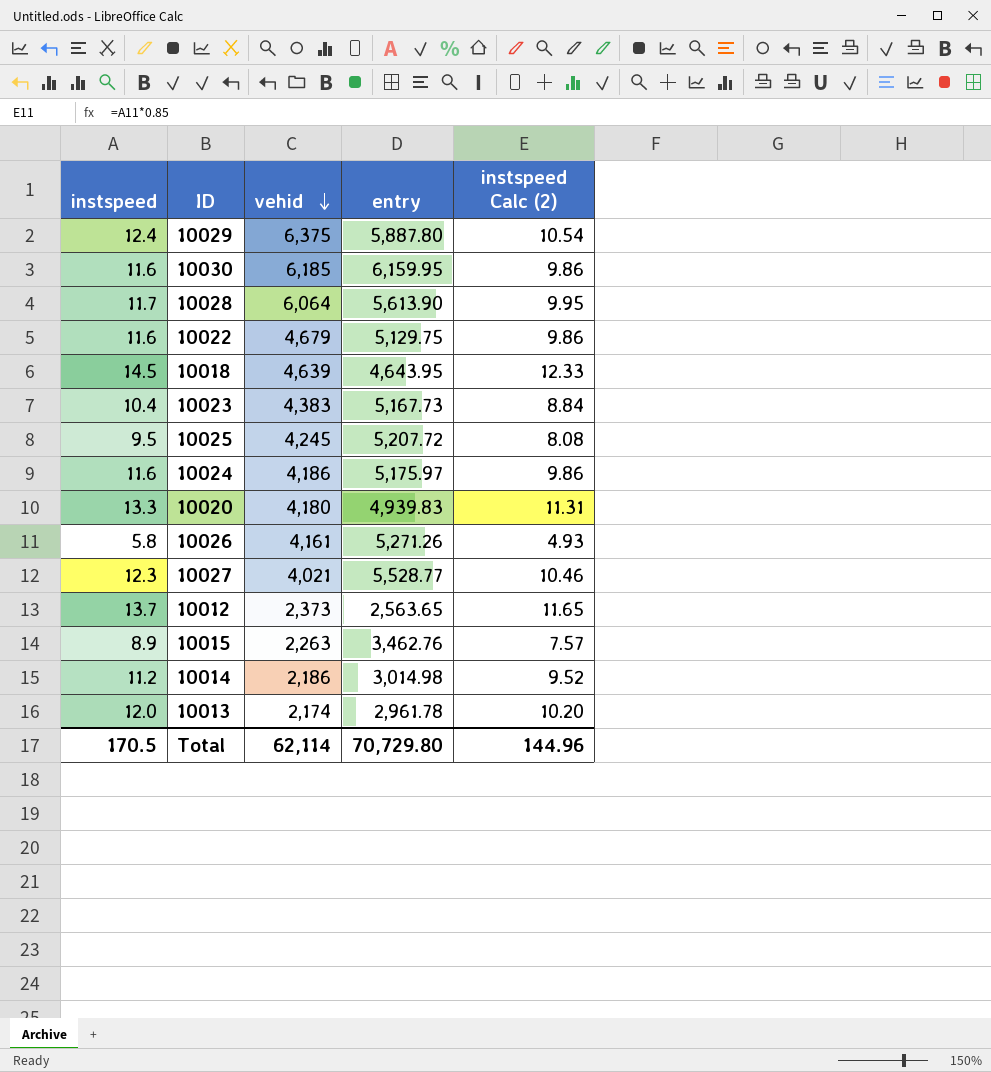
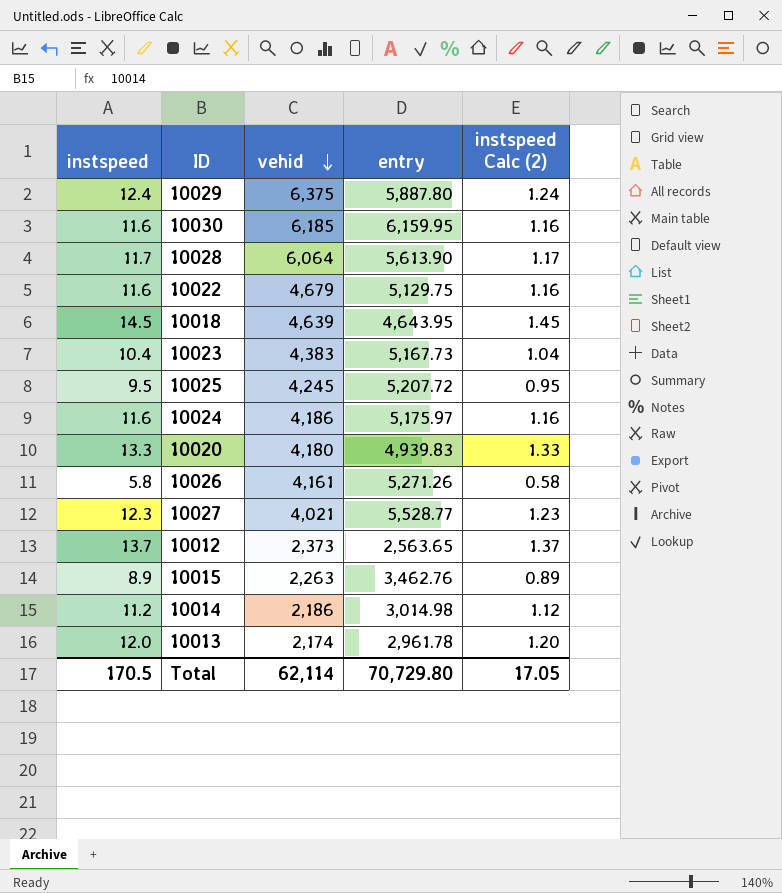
column instspeed Calc (2) | formula: [instspeed] * 0.85 -> [instspeed] * 0.1
Total | instspeed Calc (2): 144.96 -> 17.05

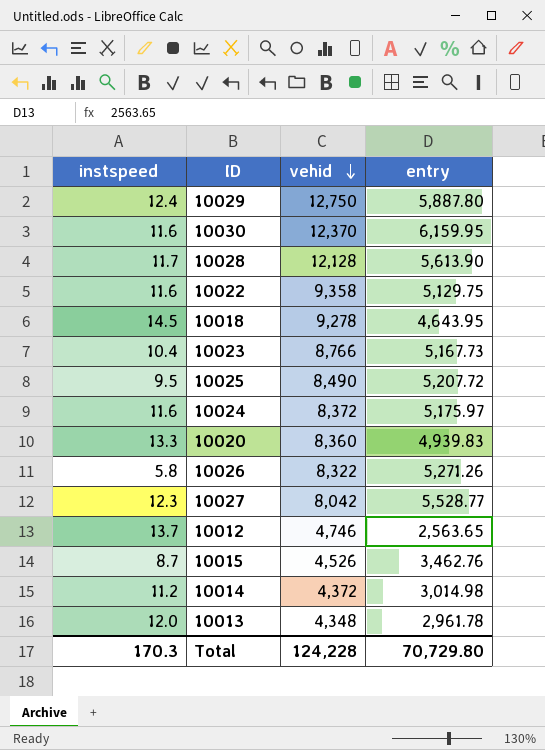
column instspeed Calc (2) | formula: [instspeed] * 0.1 -> none
10029 | vehid: 6,375 -> 12,750
10030 | vehid: 6,185 -> 12,370
10028 | vehid: 6,064 -> 12,128
10022 | vehid: 4,679 -> 9,358
10018 | vehid: 4,639 -> 9,278
10023 | vehid: 4,383 -> 8,766
10025 | vehid: 4,245 -> 8,490
10024 | vehid: 4,186 -> 8,372
10020 | vehid: 4,180 -> 8,360
10026 | vehid: 4,161 -> 8,322
10027 | vehid: 4,021 -> 8,042
10012 | vehid: 2,373 -> 4,746
10015 | instspeed: 8.9 -> 8.7
10015 | vehid: 2,263 -> 4,526
10014 | vehid: 2,186 -> 4,372
10013 | vehid: 2,174 -> 4,348
Total | instspeed: 170.5 -> 170.3
Total | vehid: 62,114 -> 124,228

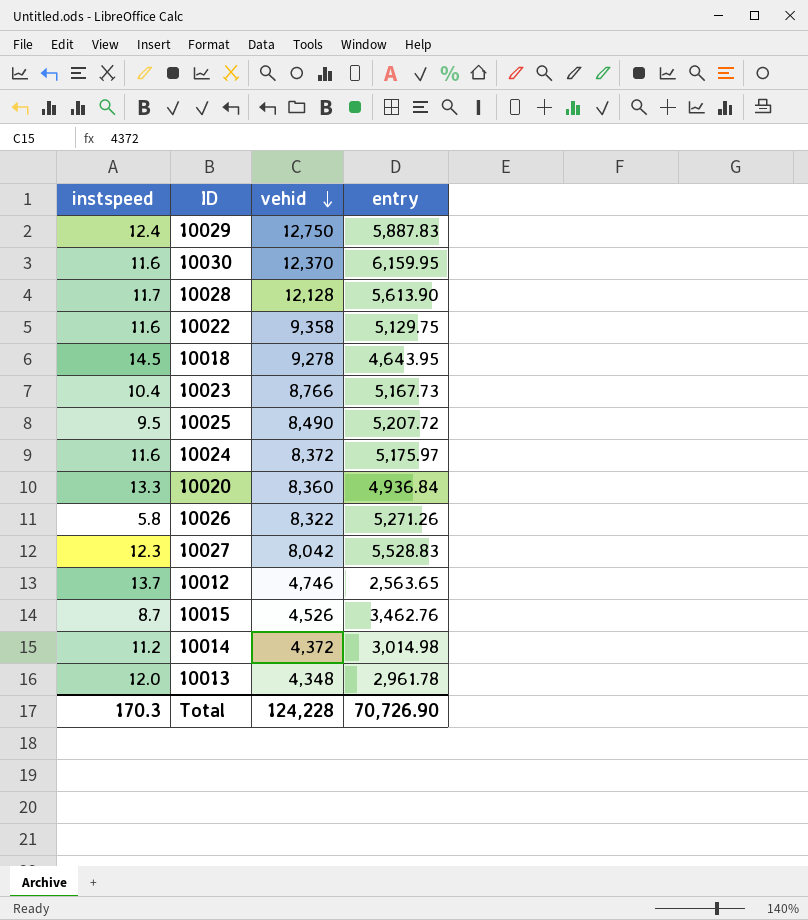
10029 | entry: 5,887.80 -> 5,887.83
10020 | entry: 4,939.83 -> 4,936.84
10027 | entry: 5,528.77 -> 5,528.83
Total | entry: 70,729.80 -> 70,726.90

